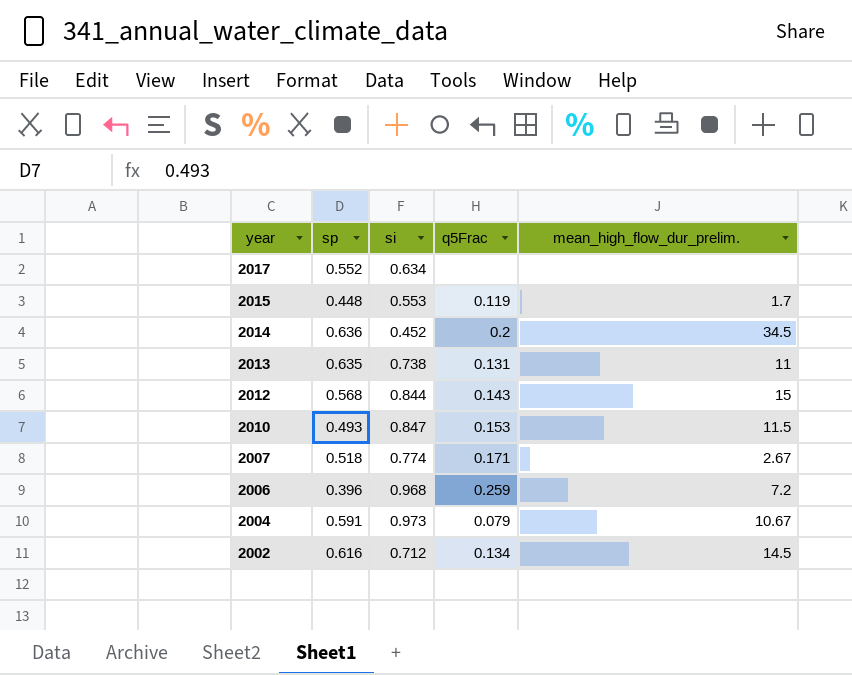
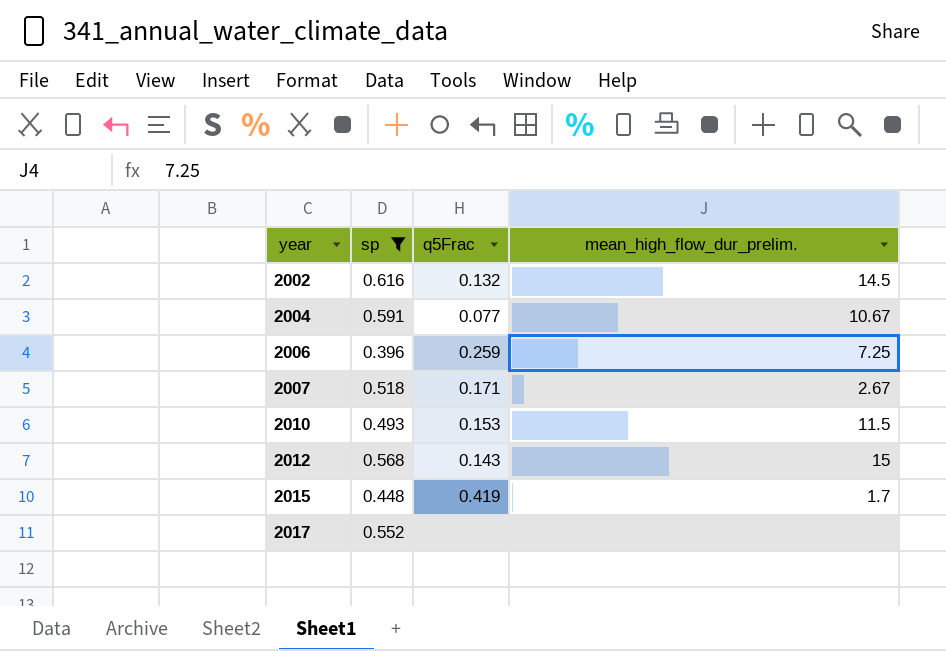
filter: none -> sp <= 0.616
row order: year descending -> year ascending
column si | position: 3 -> none
2002 | q5Frac: 0.134 -> 0.132
2004 | q5Frac: 0.079 -> 0.077
2006 | mean_high_flow_dur_prelim.: 7.2 -> 7.25
2015 | q5Frac: 0.119 -> 0.419

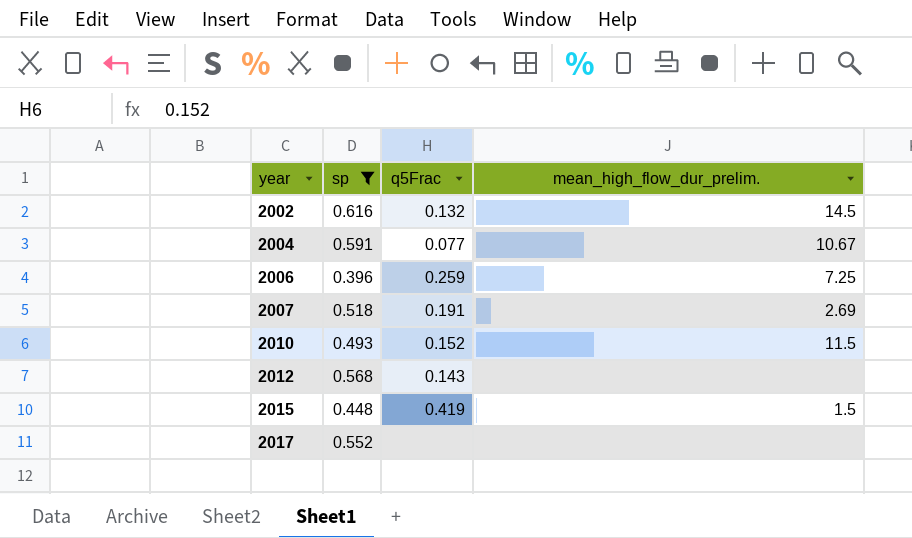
2007 | q5Frac: 0.171 -> 0.191
2007 | mean_high_flow_dur_prelim.: 2.67 -> 2.69
2010 | q5Frac: 0.153 -> 0.152
2012 | mean_high_flow_dur_prelim.: 15 -> none
2015 | mean_high_flow_dur_prelim.: 1.7 -> 1.5

